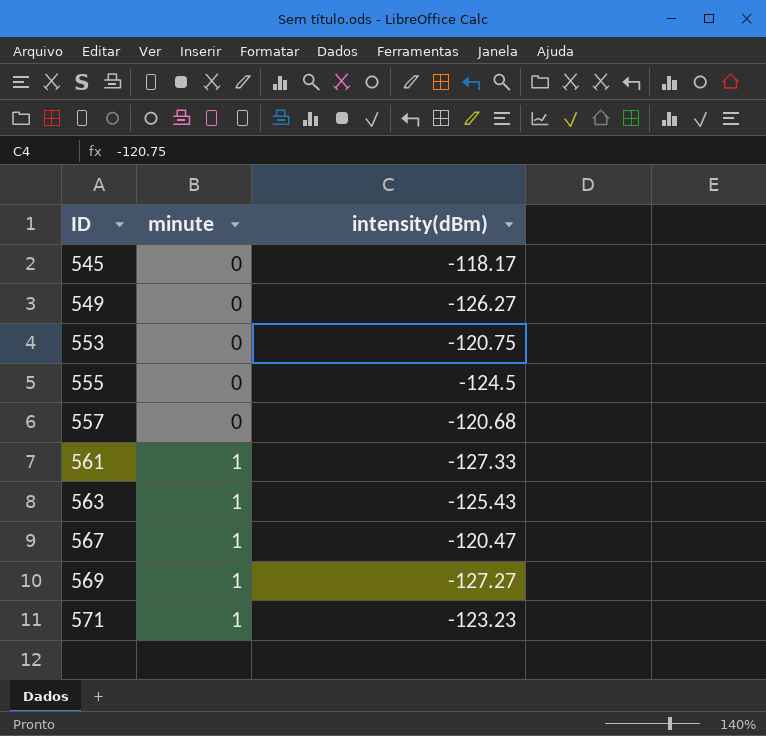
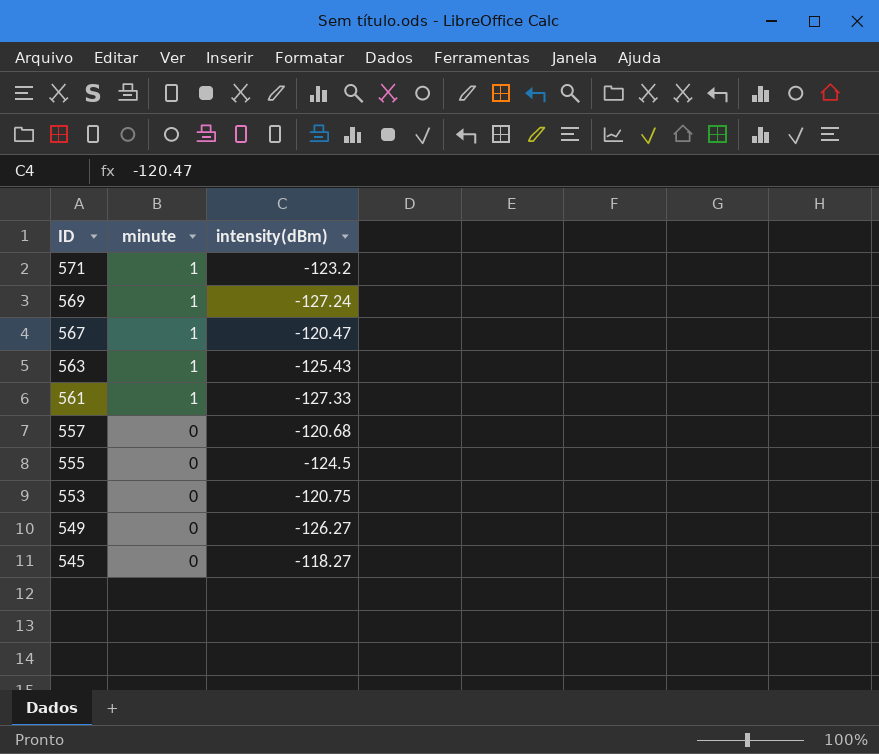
row order: ID ascending -> ID descending
571 | intensity(dBm): -123.23 -> -123.2
569 | intensity(dBm): -127.27 -> -127.24
545 | intensity(dBm): -118.17 -> -118.27

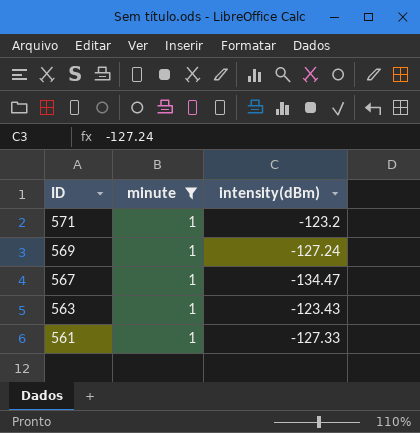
filter: none -> minute = 1
567 | intensity(dBm): -120.47 -> -134.47
563 | intensity(dBm): -125.43 -> -123.43

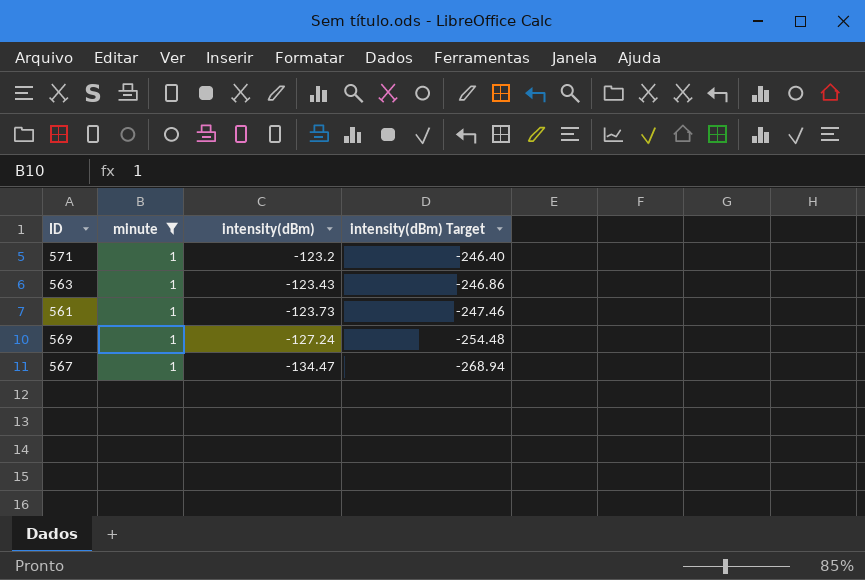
row order: ID descending -> intensity(dBm) descending
column intensity(dBm) Target | formula: none -> [intensity(dBm)] * 2
561 | intensity(dBm): -127.33 -> -123.73

